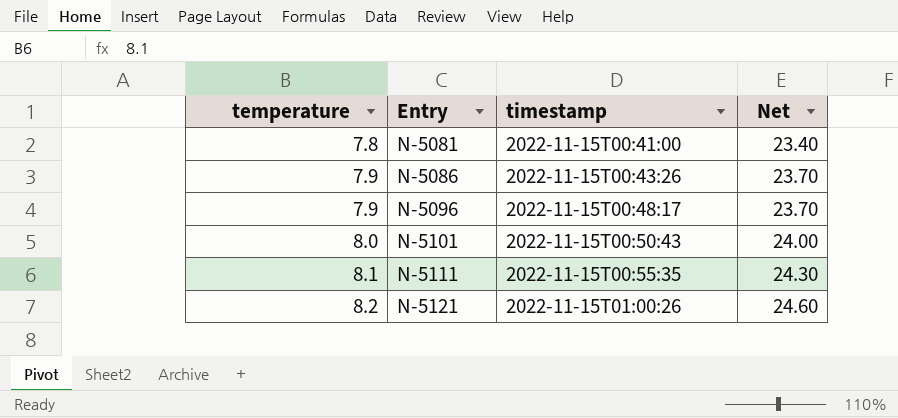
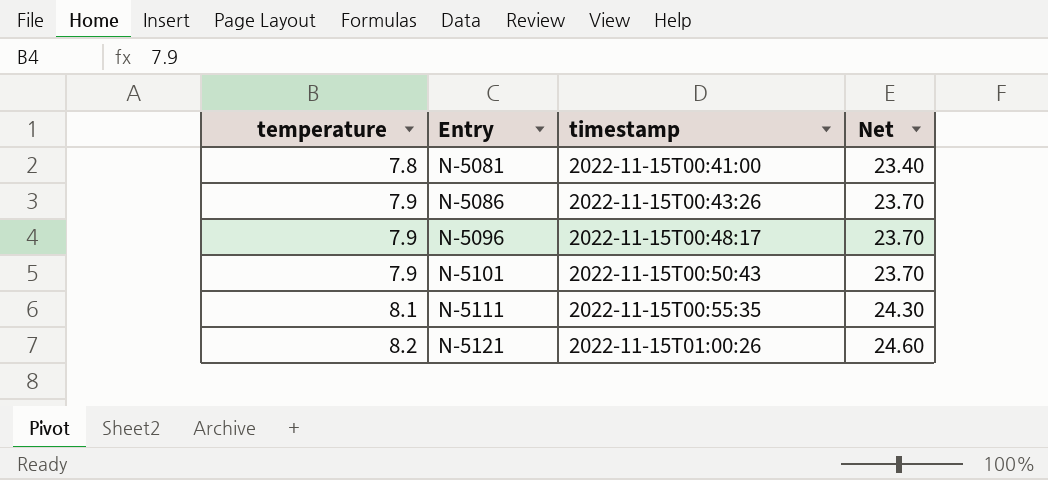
N-5101 | temperature: 8.0 -> 7.9
N-5101 | Net: 24.00 -> 23.70

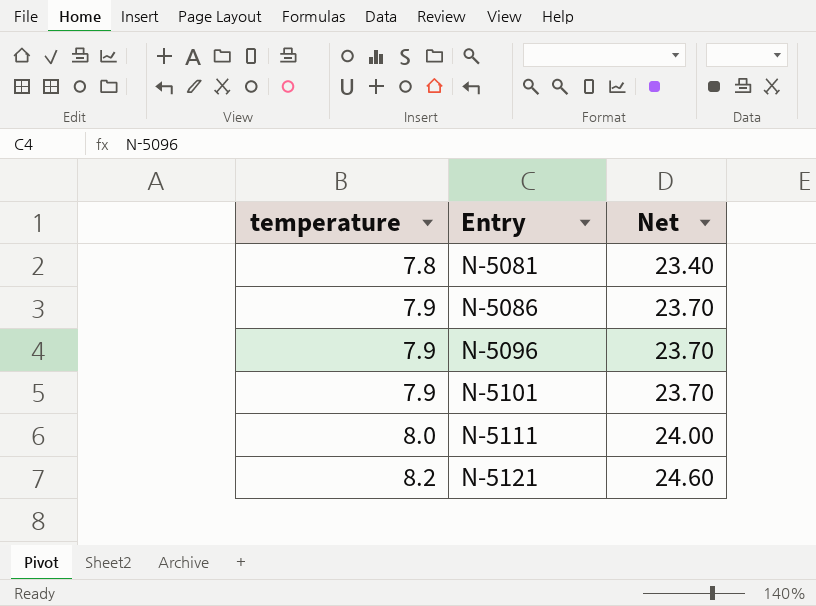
column timestamp | position: 3 -> none
N-5111 | temperature: 8.1 -> 8.0
N-5111 | Net: 24.30 -> 24.00

